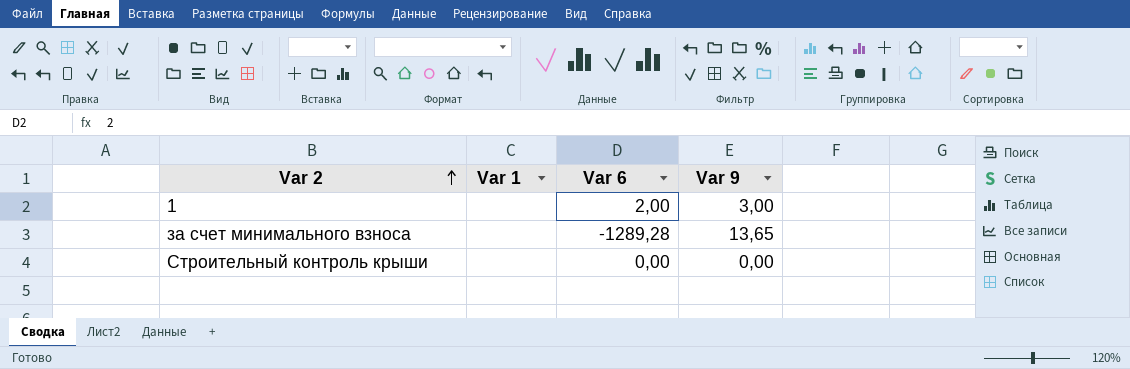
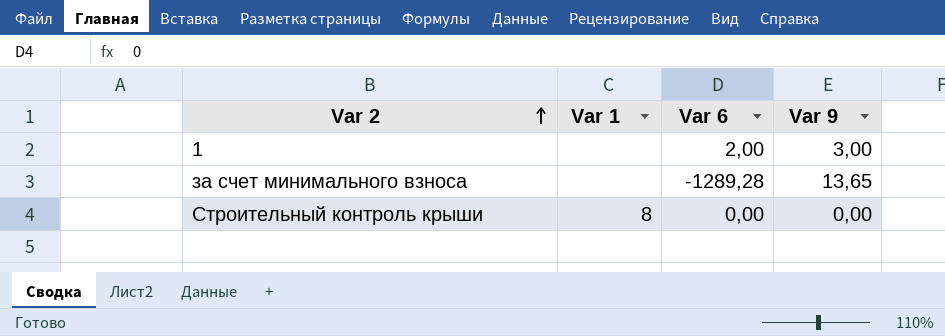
Строительный контроль крыши | Var 1: none -> 8

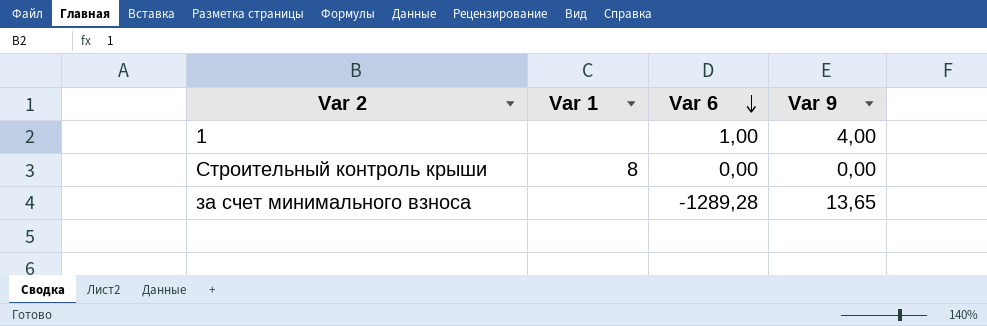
row order: Var 2 ascending -> Var 6 descending
1 | Var 6: 2,00 -> 1,00
1 | Var 9: 3,00 -> 4,00

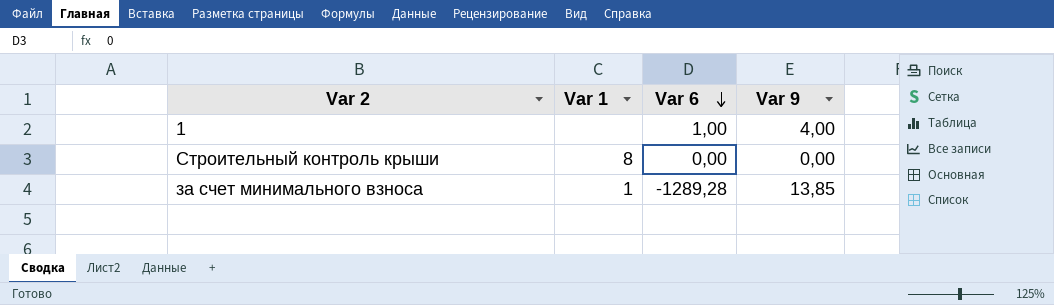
за счет минимального взноса | Var 1: none -> 1
за счет минимального взноса | Var 9: 13,65 -> 13,85

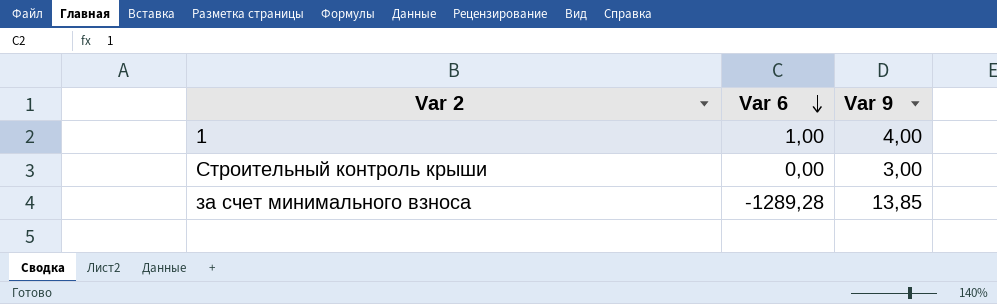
column Var 1 | position: 2 -> none
Строительный контроль крыши | Var 9: 0,00 -> 3,00

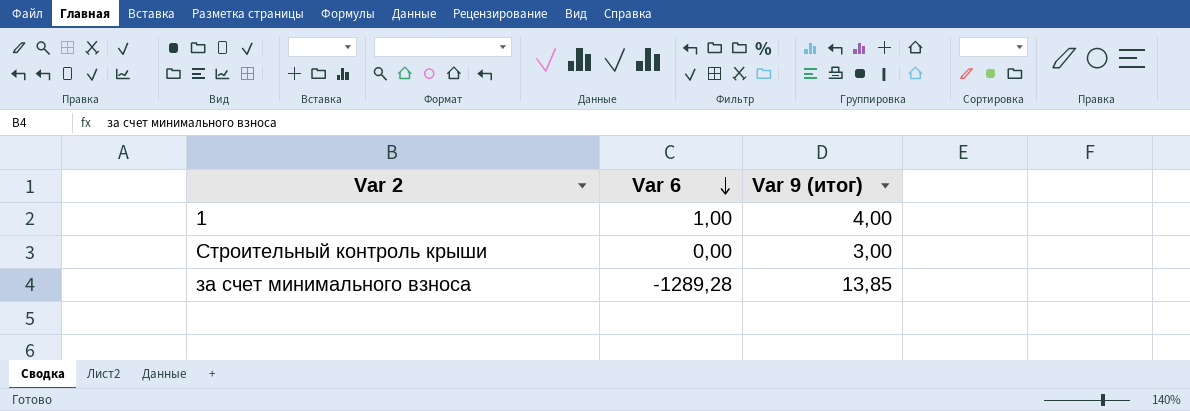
column name: Var 9 -> Var 9 (итог)

